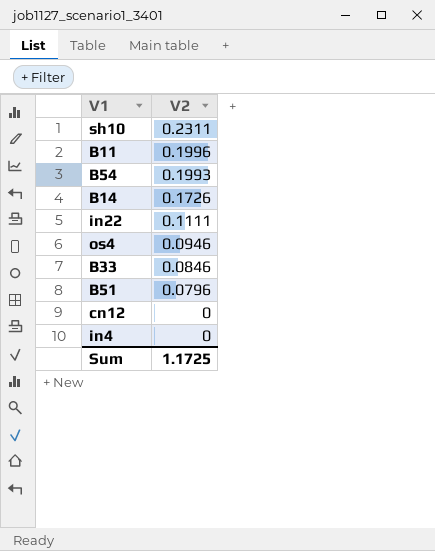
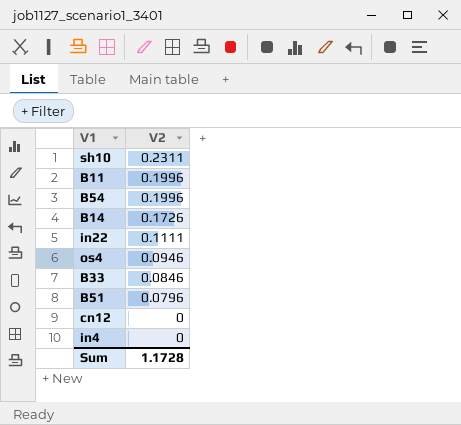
B54 | V2: 0.1993 -> 0.1996
Sum | V2: 1.1725 -> 1.1728

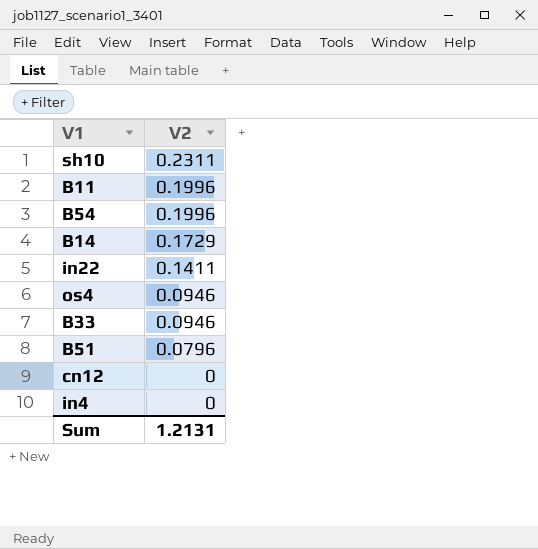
B14 | V2: 0.1726 -> 0.1729
in22 | V2: 0.1111 -> 0.1411
B33 | V2: 0.0846 -> 0.0946
Sum | V2: 1.1728 -> 1.2131

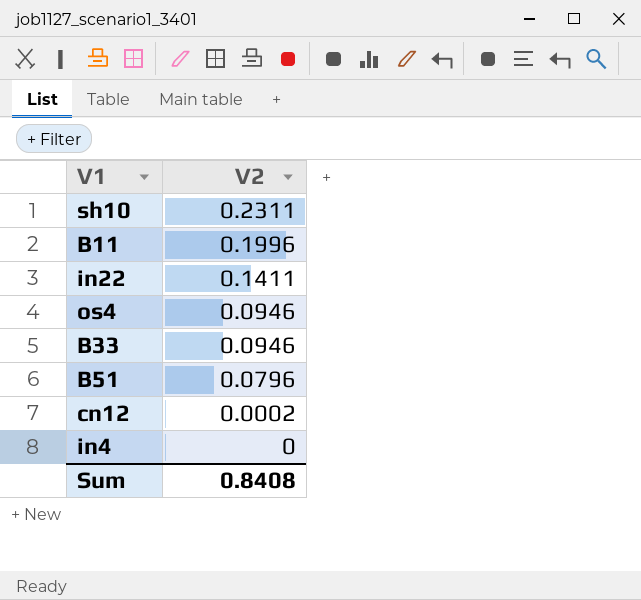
row B54: 0.1996 -> none
row B14: 0.1729 -> none
cn12 | V2: 0 -> 0.0002
Sum | V2: 1.2131 -> 0.8408

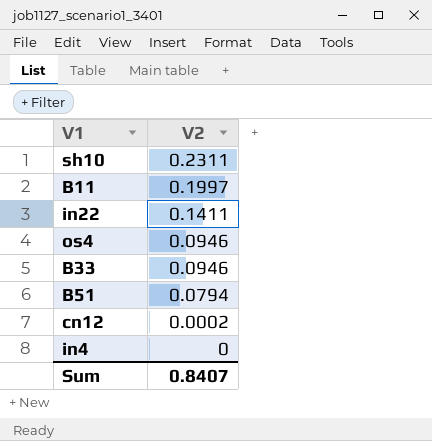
B11 | V2: 0.1996 -> 0.1997
B51 | V2: 0.0796 -> 0.0794
Sum | V2: 0.8408 -> 0.8407

